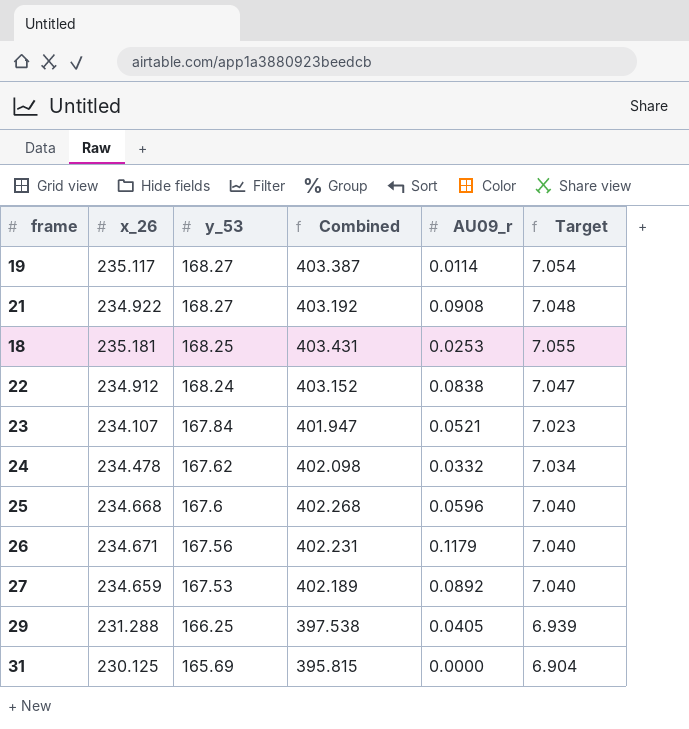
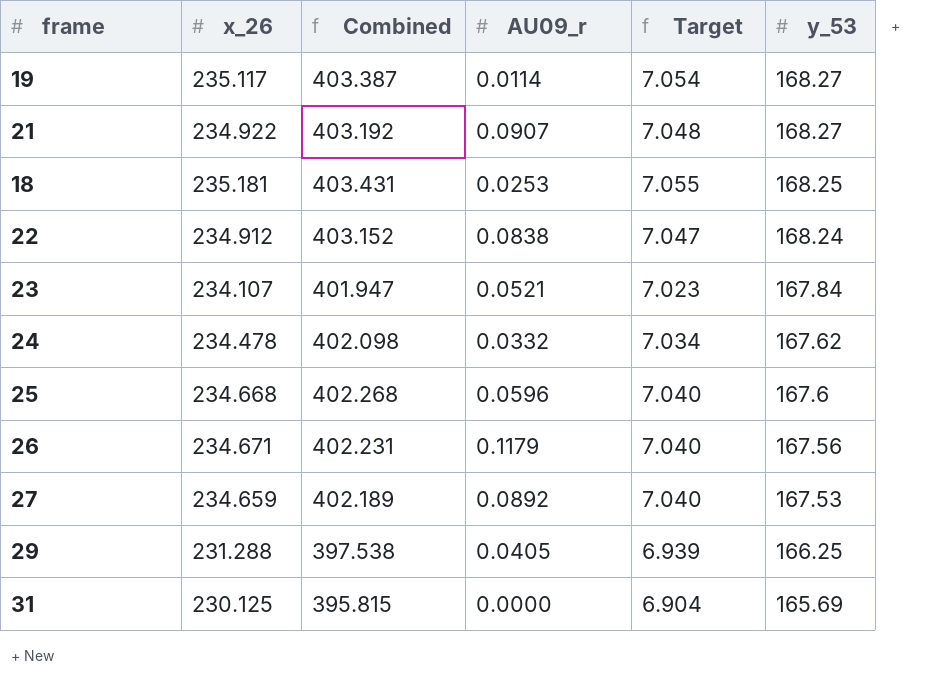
column y_53 | position: 3 -> 6
21 | AU09_r: 0.0908 -> 0.0907

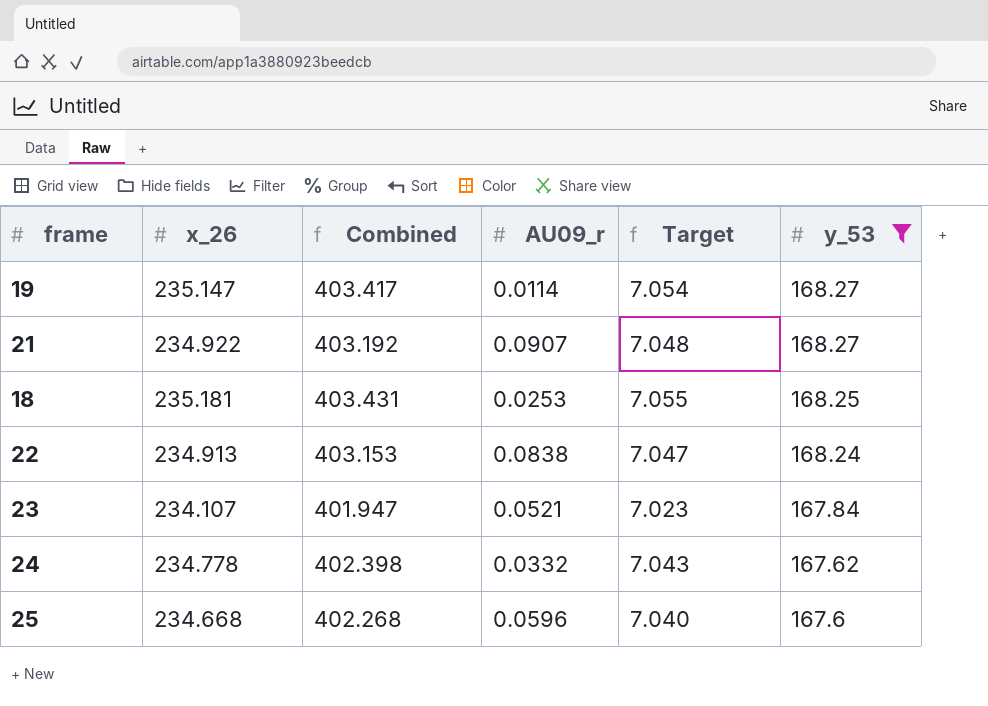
filter: none -> y_53 >= 167.6
19 | x_26: 235.117 -> 235.147
19 | Combined: 403.387 -> 403.417
22 | x_26: 234.912 -> 234.913
22 | Combined: 403.152 -> 403.153
24 | x_26: 234.478 -> 234.778
24 | Combined: 402.098 -> 402.398
24 | Target: 7.034 -> 7.043

